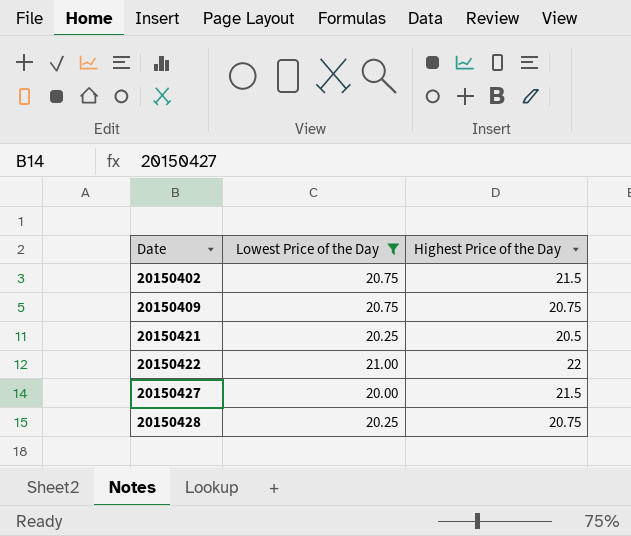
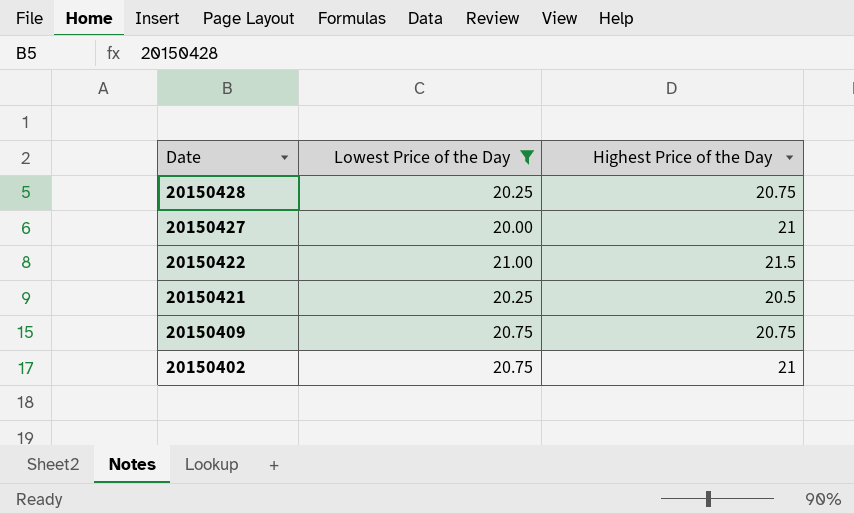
row order: Date ascending -> Date descending
20150427 | Highest Price of the Day: 21.5 -> 21
20150422 | Highest Price of the Day: 22 -> 21.5
20150402 | Highest Price of the Day: 21.5 -> 21

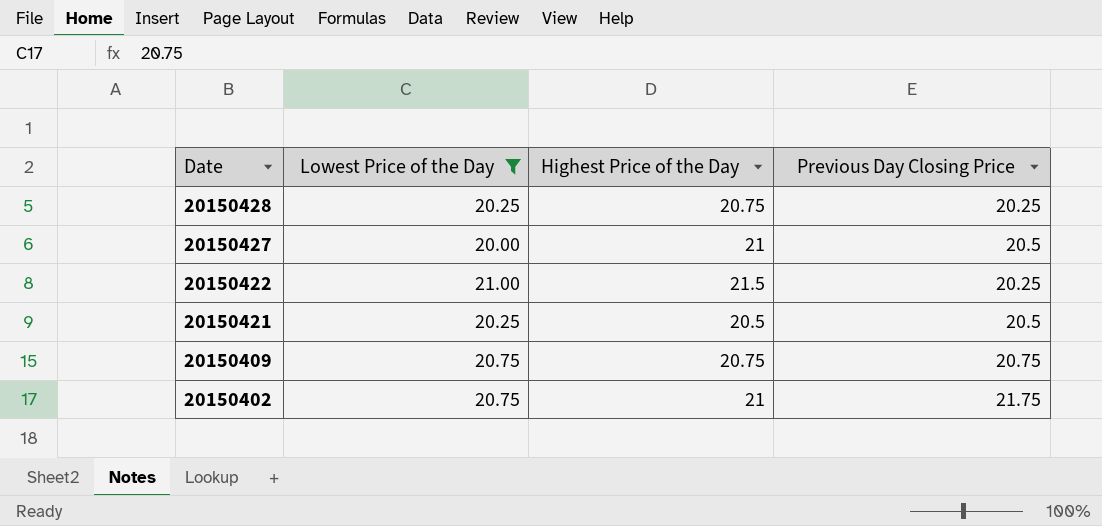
column Previous Day Closing Price | position: none -> 4

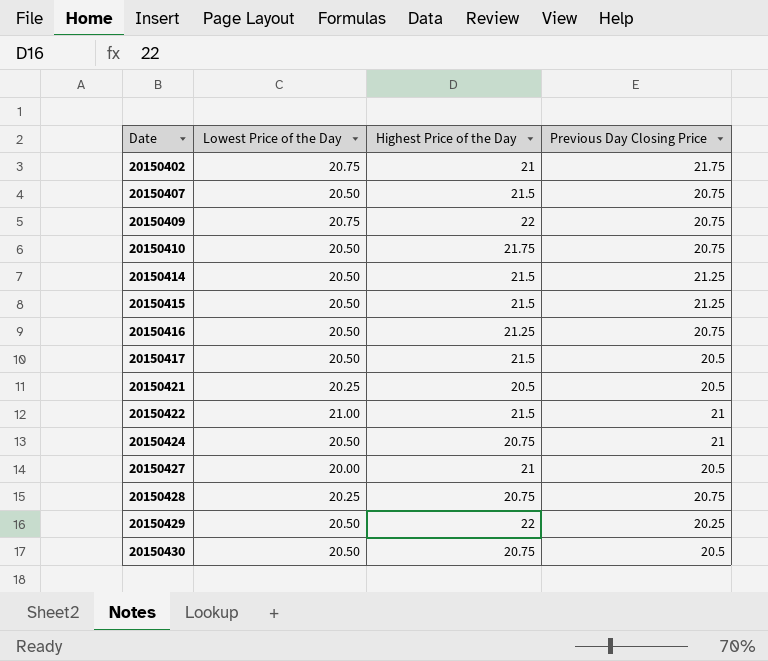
filter: Lowest Price of the Day != 20.50 -> none
row order: Date descending -> Date ascending
20150409 | Highest Price of the Day: 20.75 -> 22
20150422 | Previous Day Closing Price: 20.25 -> 21
20150428 | Previous Day Closing Price: 20.25 -> 20.75

